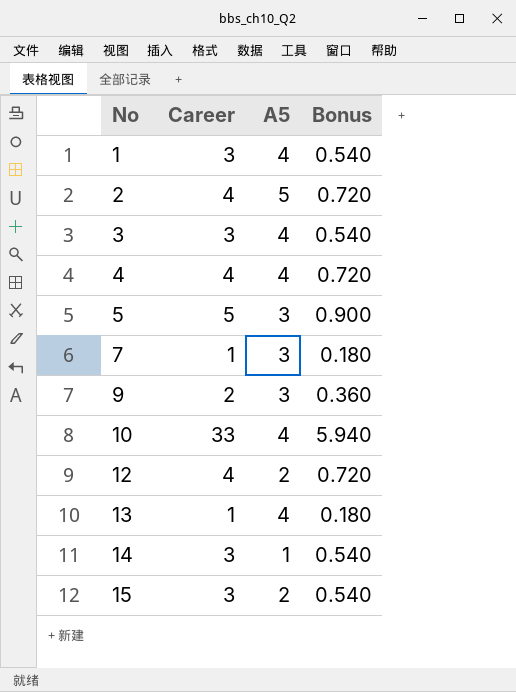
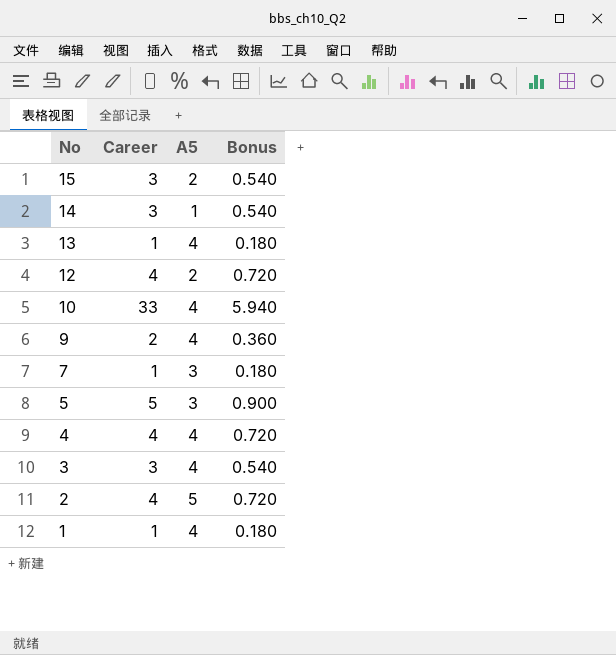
row order: No ascending -> No descending
9 | A5: 3 -> 4
1 | Career: 3 -> 1
1 | Bonus: 0.540 -> 0.180

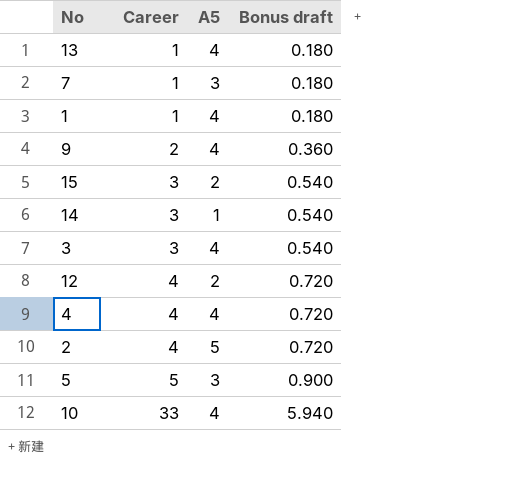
row order: No descending -> Career ascending
column name: Bonus -> Bonus draft

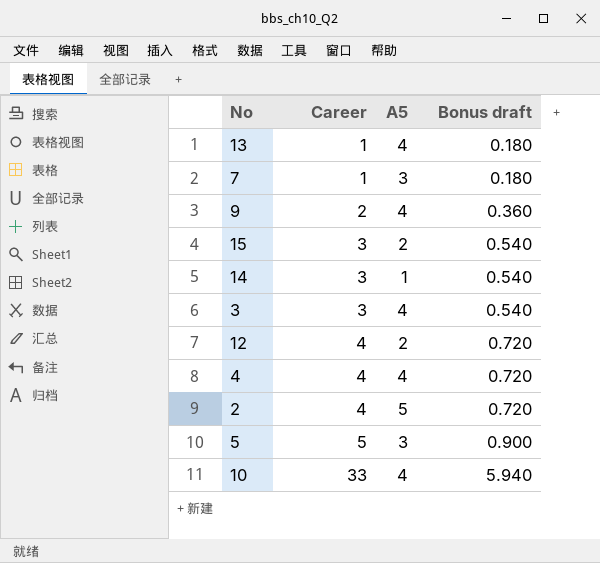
row 1: 1 | 4 | 0.180 -> none

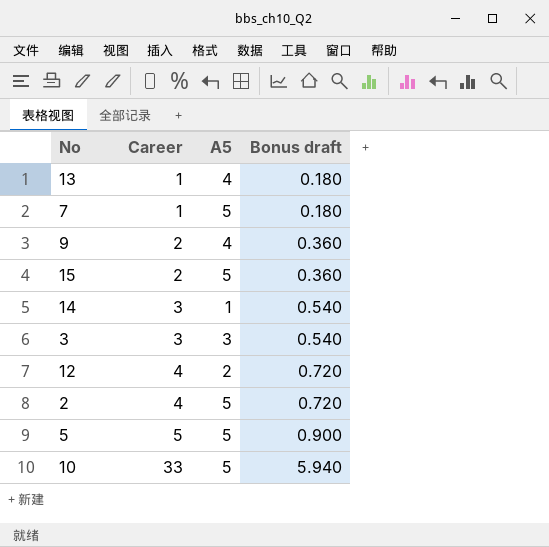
row 4: 4 | 4 | 0.720 -> none
7 | A5: 3 -> 5
15 | Career: 3 -> 2
15 | A5: 2 -> 5
15 | Bonus draft: 0.540 -> 0.360
3 | A5: 4 -> 3
5 | A5: 3 -> 5
10 | A5: 4 -> 5

